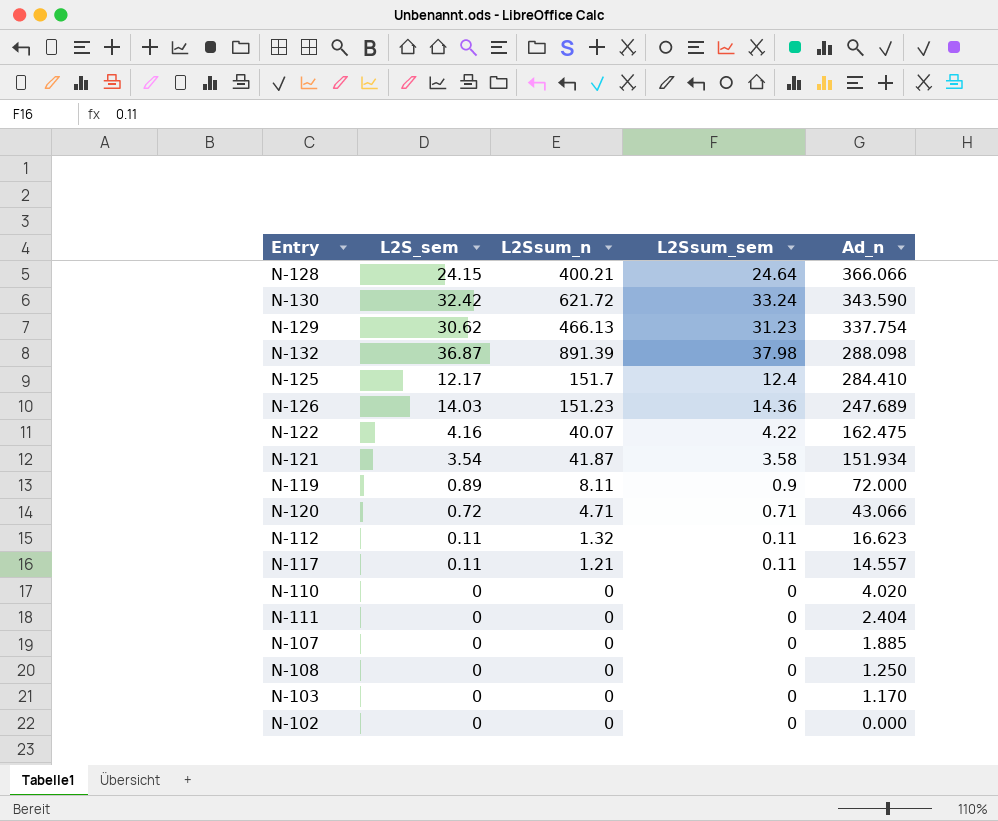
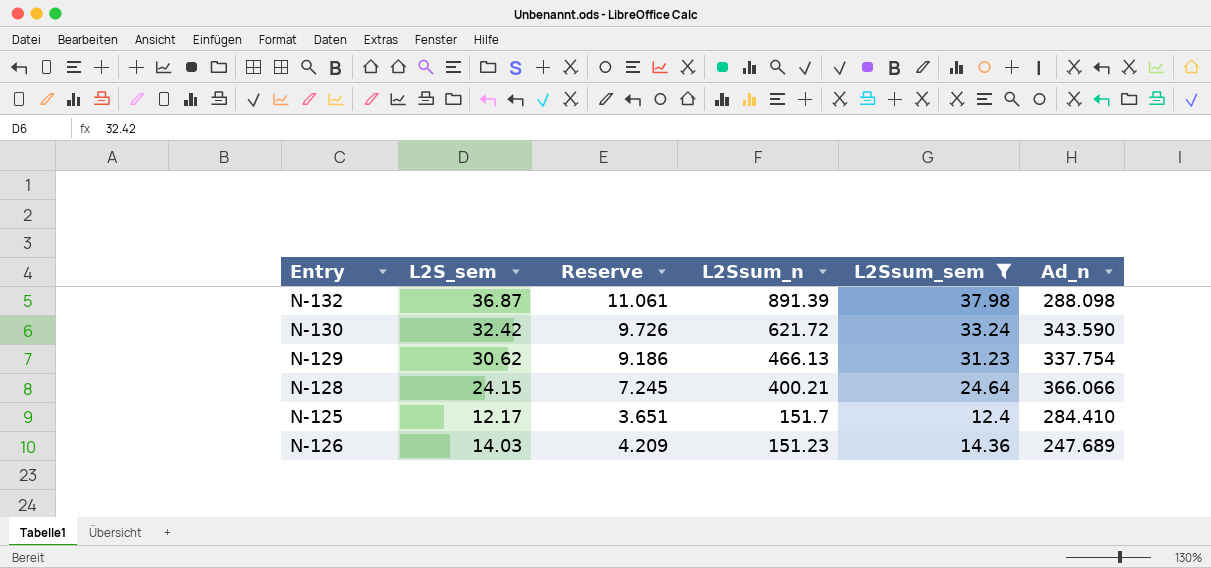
filter: none -> L2Ssum_sem >= 12.4
row order: Ad_n descending -> L2Ssum_n descending
column Reserve | formula: none -> [L2S_sem] * 0.3

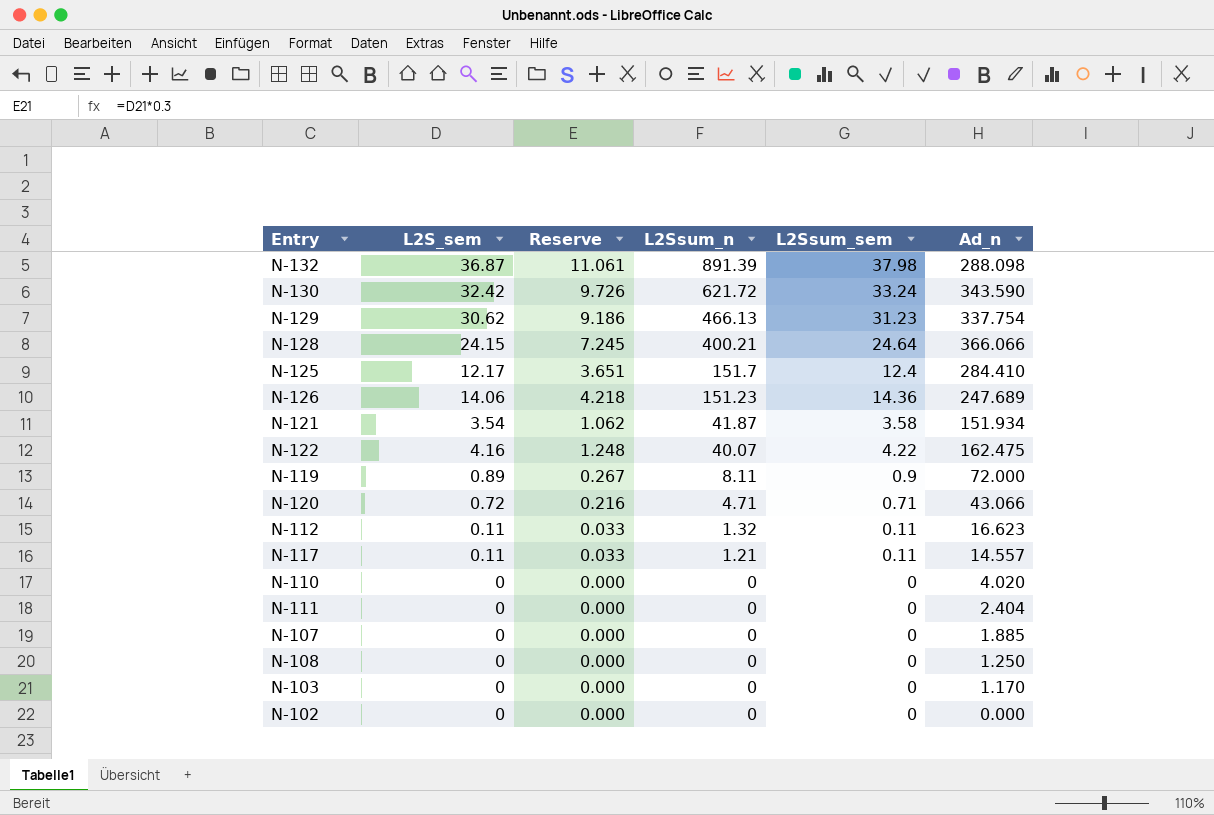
filter: L2Ssum_sem >= 12.4 -> none
N-126 | L2S_sem: 14.03 -> 14.06
N-126 | Reserve: 4.209 -> 4.218

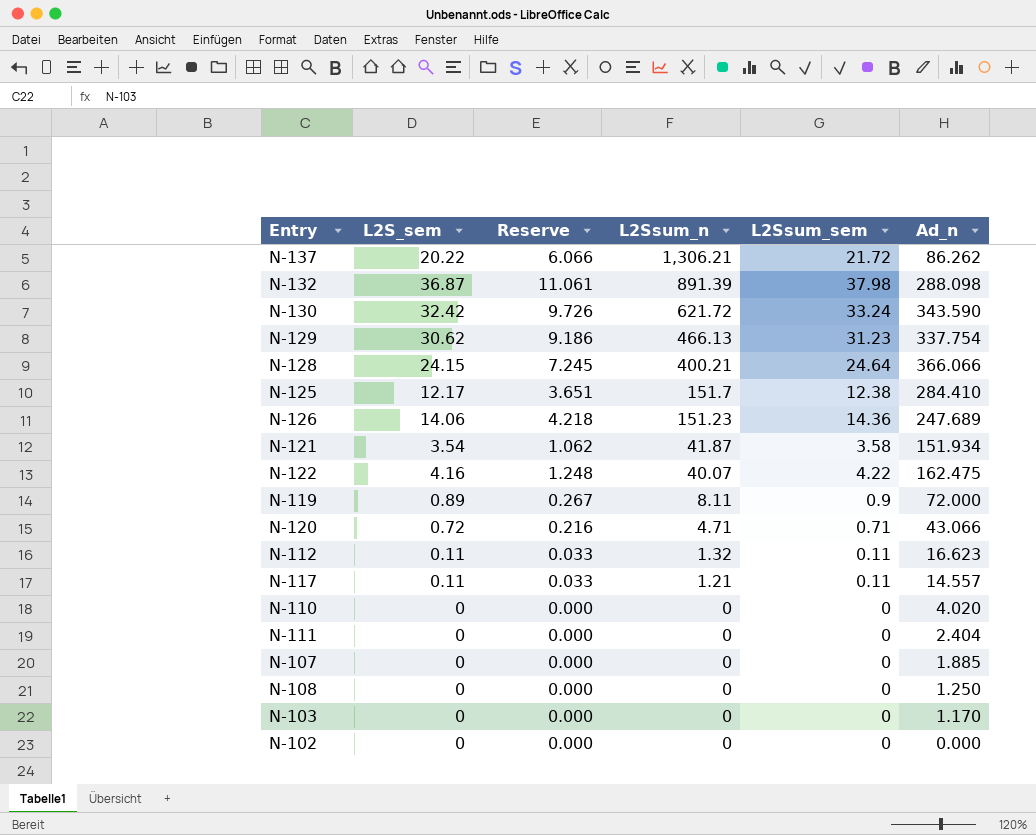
row N-137: none -> 20.22 | 6.066 | 1,306.21 | 21.72 | 86.262
N-125 | L2Ssum_sem: 12.4 -> 12.38

